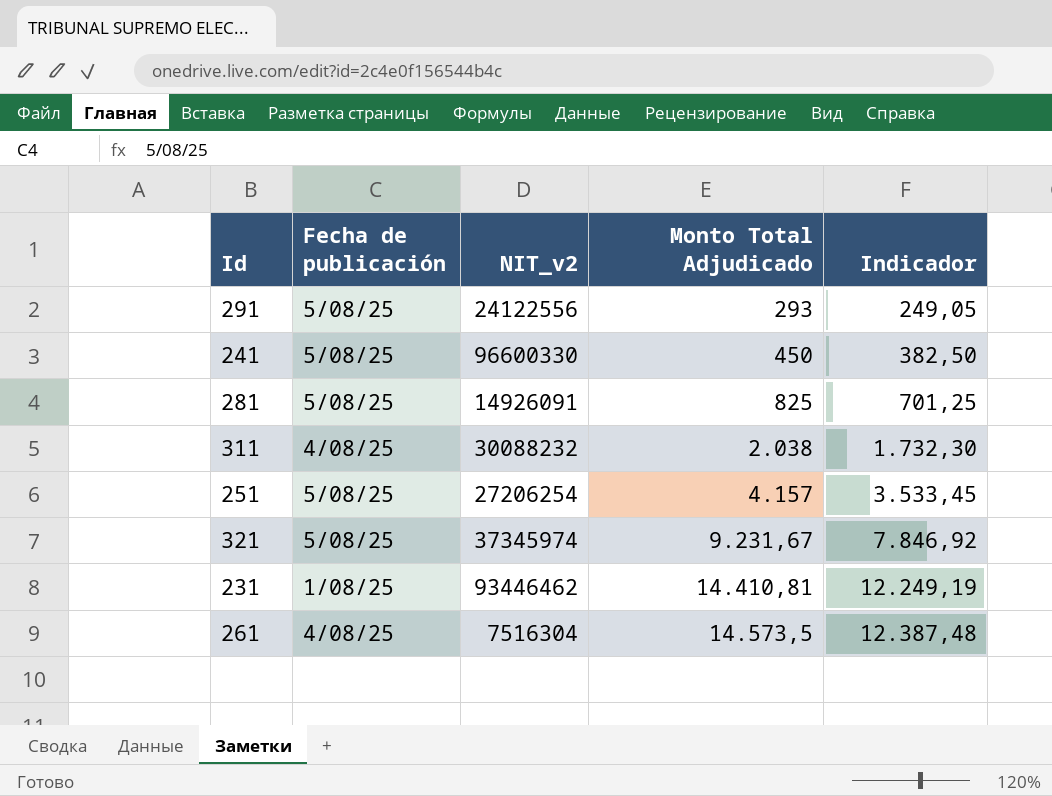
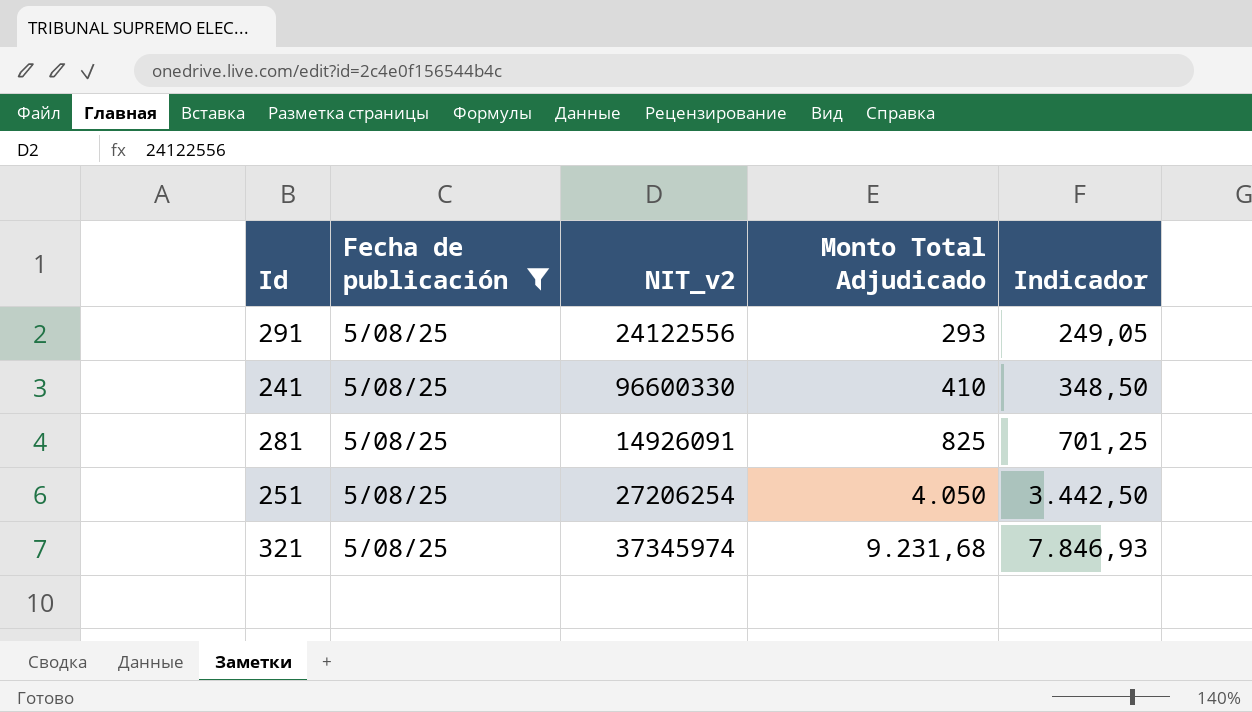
filter: none -> Fecha de publicación = 5/08/25
241 | Monto Total Adjudicado: 450 -> 410
241 | Indicador: 382,50 -> 348,50
251 | Monto Total Adjudicado: 4.157 -> 4.050
251 | Indicador: 3.533,45 -> 3.442,50
321 | Monto Total Adjudicado: 9.231,67 -> 9.231,68
321 | Indicador: 7.846,92 -> 7.846,93

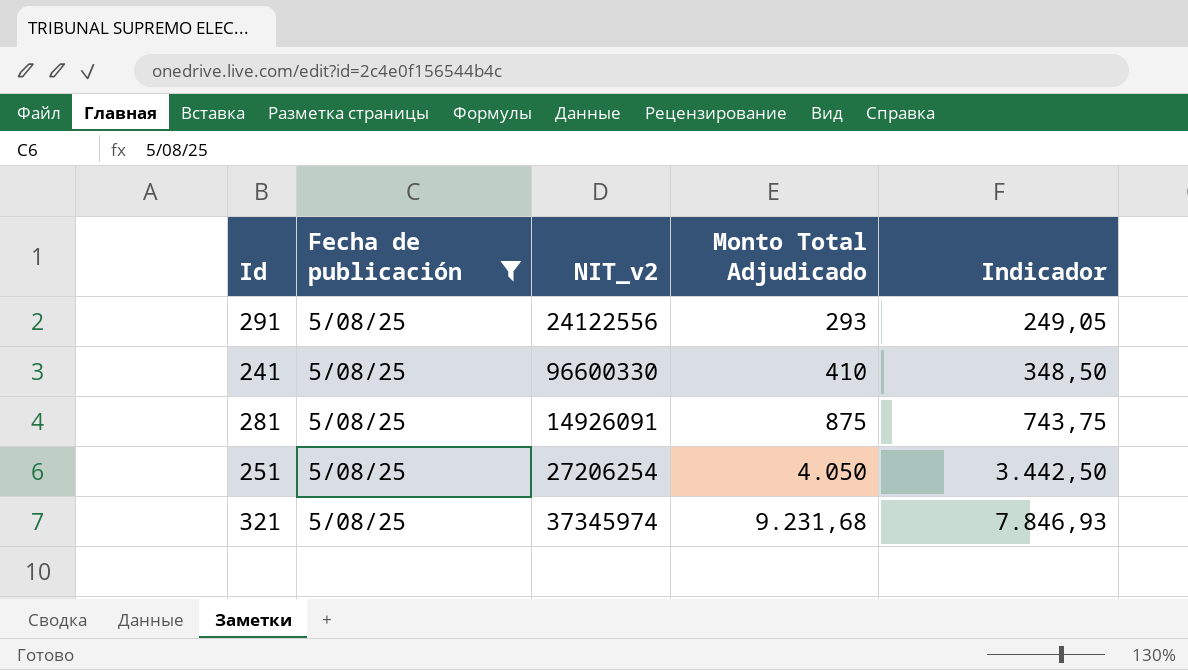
281 | Monto Total Adjudicado: 825 -> 875
281 | Indicador: 701,25 -> 743,75

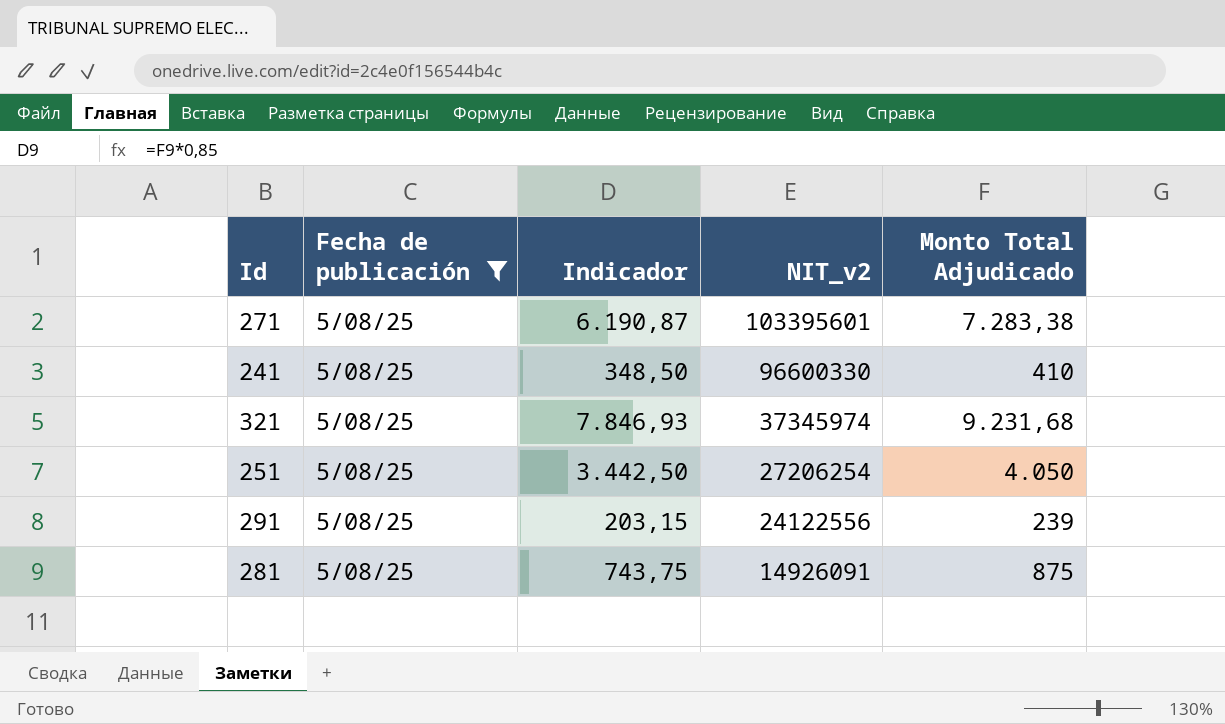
row order: Monto Total Adjudicado ascending -> NIT_v2 descending
column Indicador | position: 5 -> 3
row 271: none -> 5/08/25 | 6.190,87 | 103395601 | 7.283,38
291 | Indicador: 249,05 -> 203,15
291 | Monto Total Adjudicado: 293 -> 239

